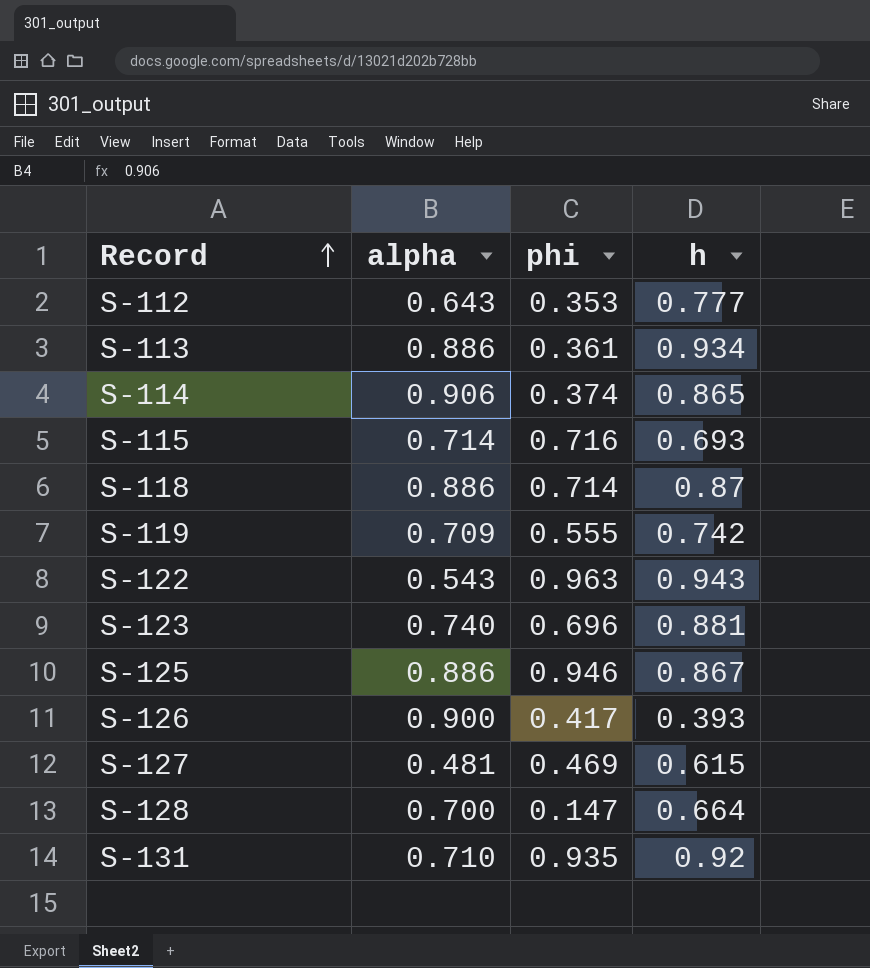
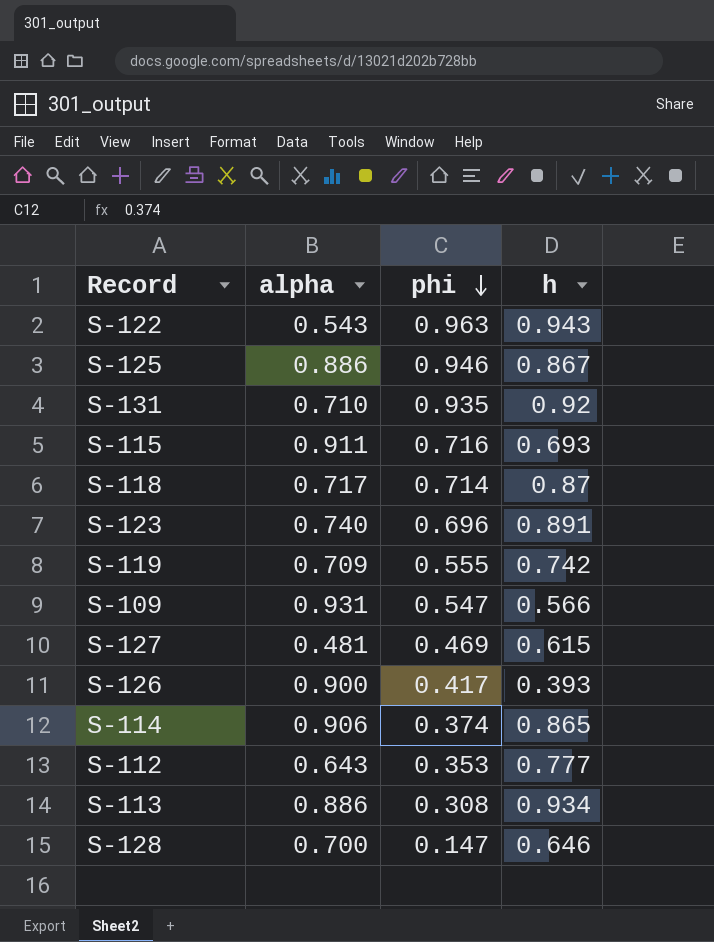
row order: Record ascending -> phi descending
S-115 | alpha: 0.714 -> 0.911
S-118 | alpha: 0.886 -> 0.717
S-123 | h: 0.881 -> 0.891
row S-109: none -> 0.931 | 0.547 | 0.566
S-113 | phi: 0.361 -> 0.308
S-128 | h: 0.664 -> 0.646

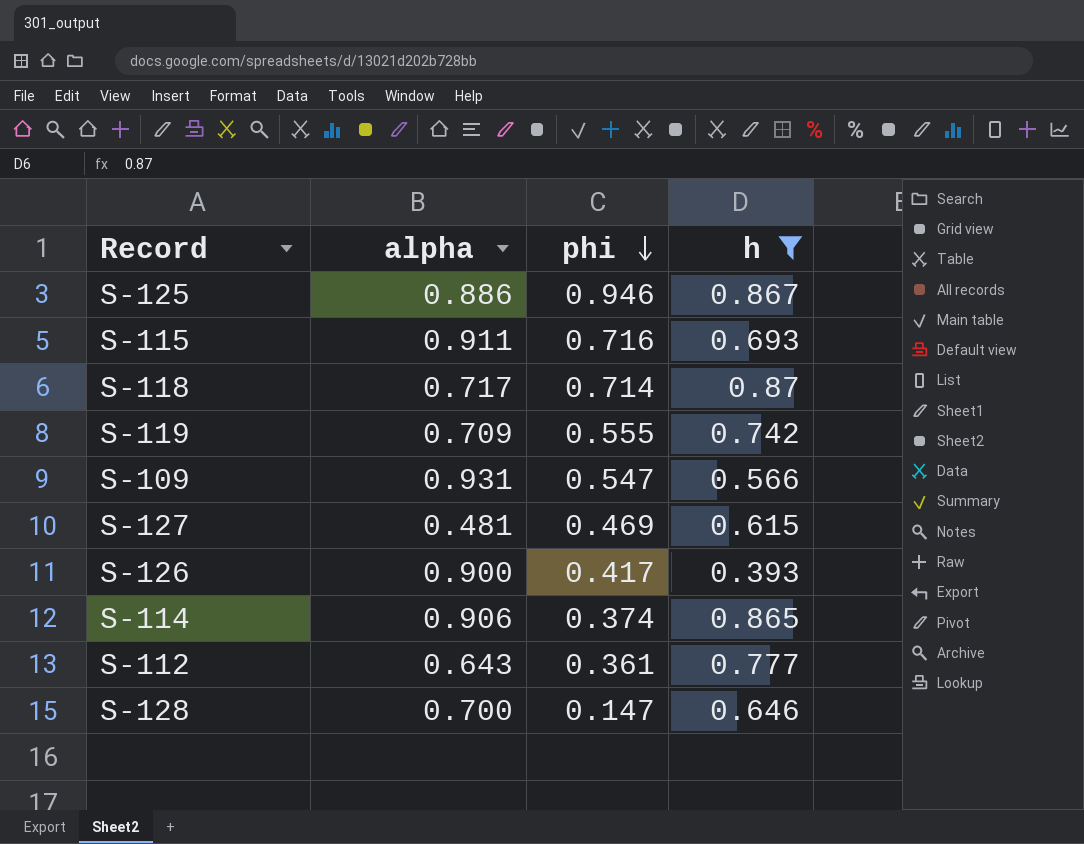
filter: none -> h <= 0.87
S-112 | phi: 0.353 -> 0.361

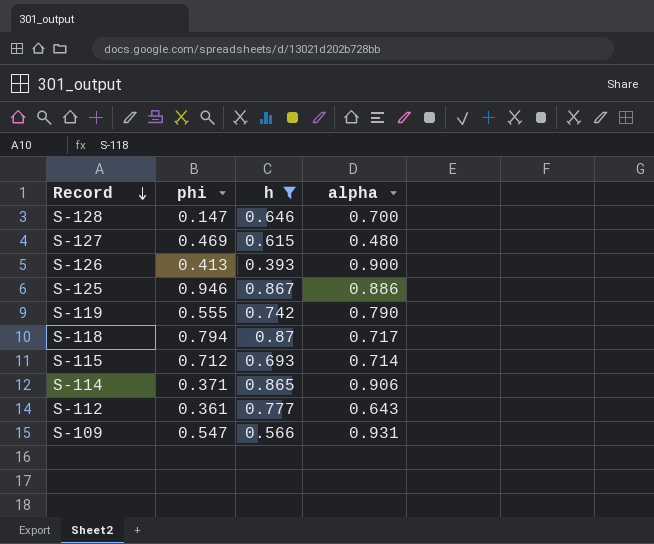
row order: phi descending -> Record descending
column alpha | position: 2 -> 4
S-127 | alpha: 0.481 -> 0.480
S-126 | phi: 0.417 -> 0.413
S-119 | alpha: 0.709 -> 0.790
S-118 | phi: 0.714 -> 0.794
S-115 | phi: 0.716 -> 0.712
S-115 | alpha: 0.911 -> 0.714
S-114 | phi: 0.374 -> 0.371

